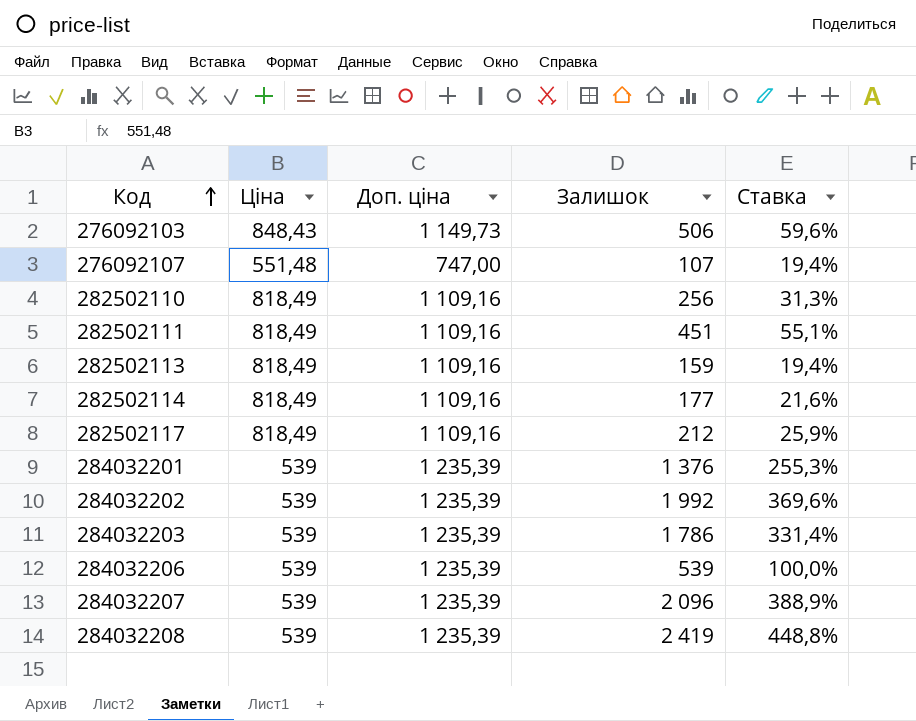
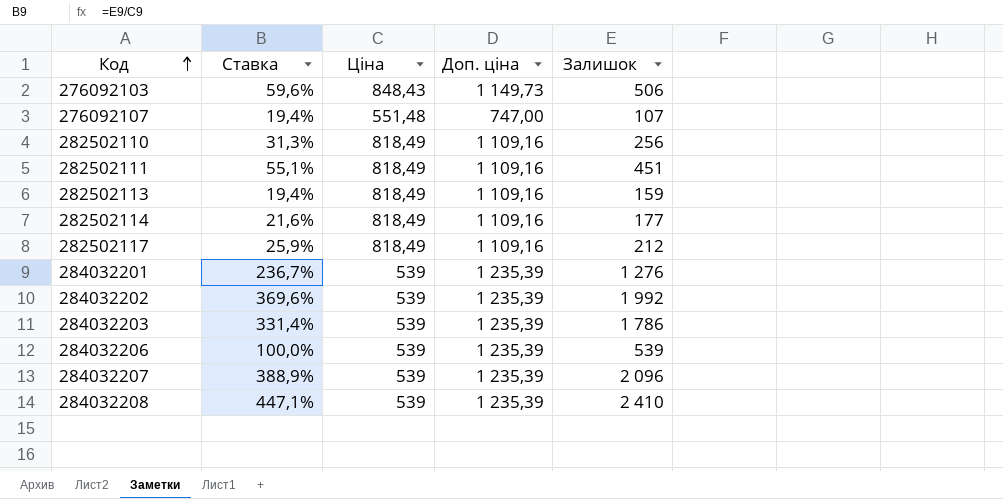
column Ставка | position: 5 -> 2
284032201 | Ставка: 255,3% -> 236,7%
284032201 | Залишок: 1 376 -> 1 276
284032208 | Ставка: 448,8% -> 447,1%
284032208 | Залишок: 2 419 -> 2 410

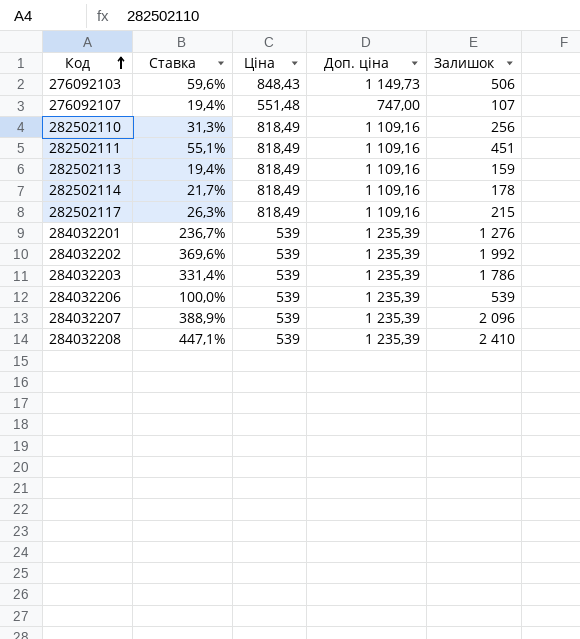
282502114 | Ставка: 21,6% -> 21,7%
282502114 | Залишок: 177 -> 178
282502117 | Ставка: 25,9% -> 26,3%
282502117 | Залишок: 212 -> 215

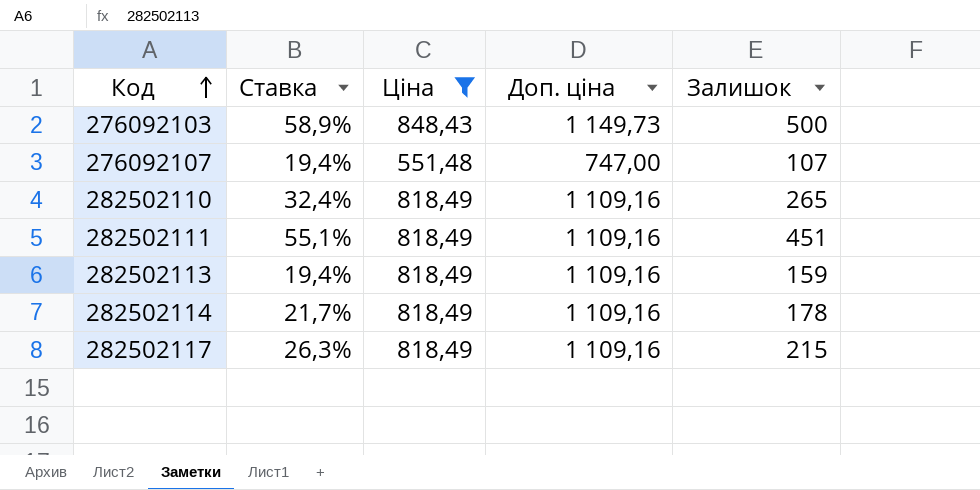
filter: none -> Ціна != 539
276092103 | Ставка: 59,6% -> 58,9%
276092103 | Залишок: 506 -> 500
282502110 | Ставка: 31,3% -> 32,4%
282502110 | Залишок: 256 -> 265

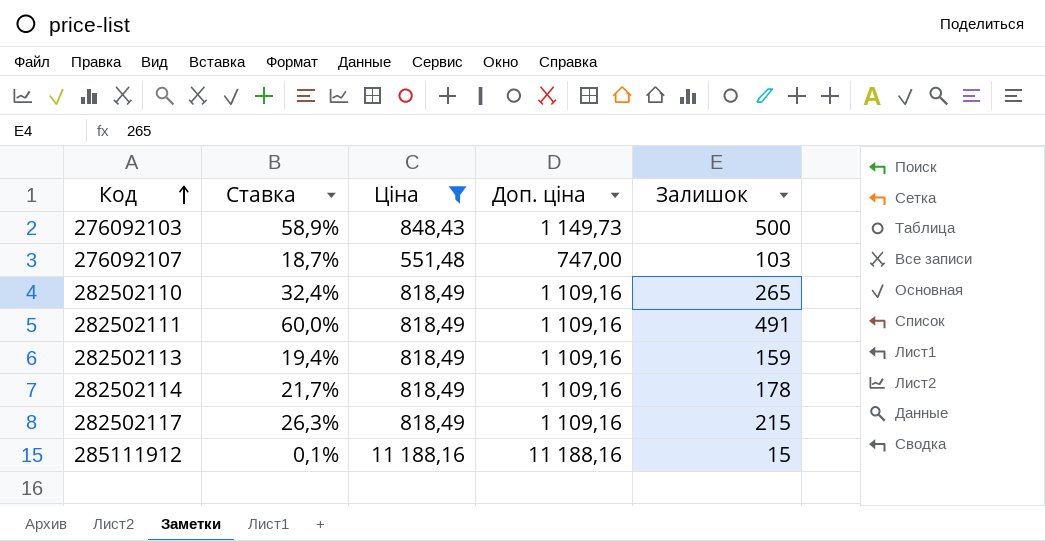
276092107 | Ставка: 19,4% -> 18,7%
276092107 | Залишок: 107 -> 103
282502111 | Ставка: 55,1% -> 60,0%
282502111 | Залишок: 451 -> 491
row 285111912: none -> 0,1% | 11 188,16 | 11 188,16 | 15

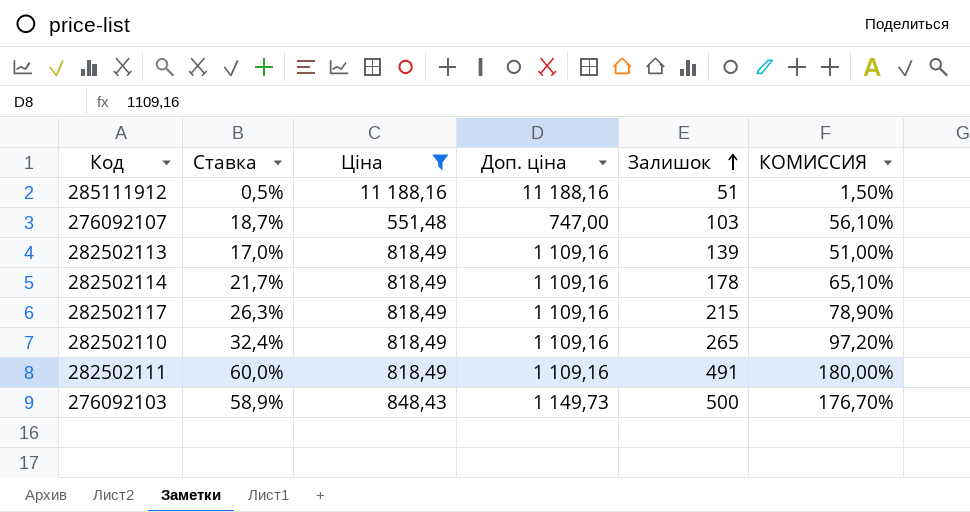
row order: Код ascending -> Залишок ascending
column КОМИССИЯ | formula: none -> [Ставка] * 3
285111912 | Ставка: 0,1% -> 0,5%
285111912 | Залишок: 15 -> 51
282502113 | Ставка: 19,4% -> 17,0%
282502113 | Залишок: 159 -> 139

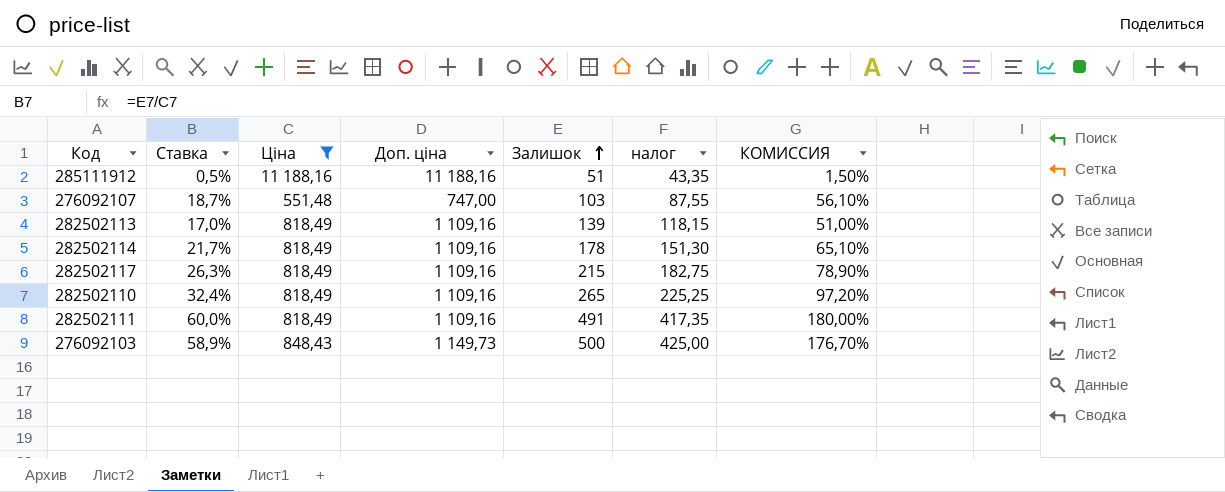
column налог | formula: none -> [Залишок] * 0,85

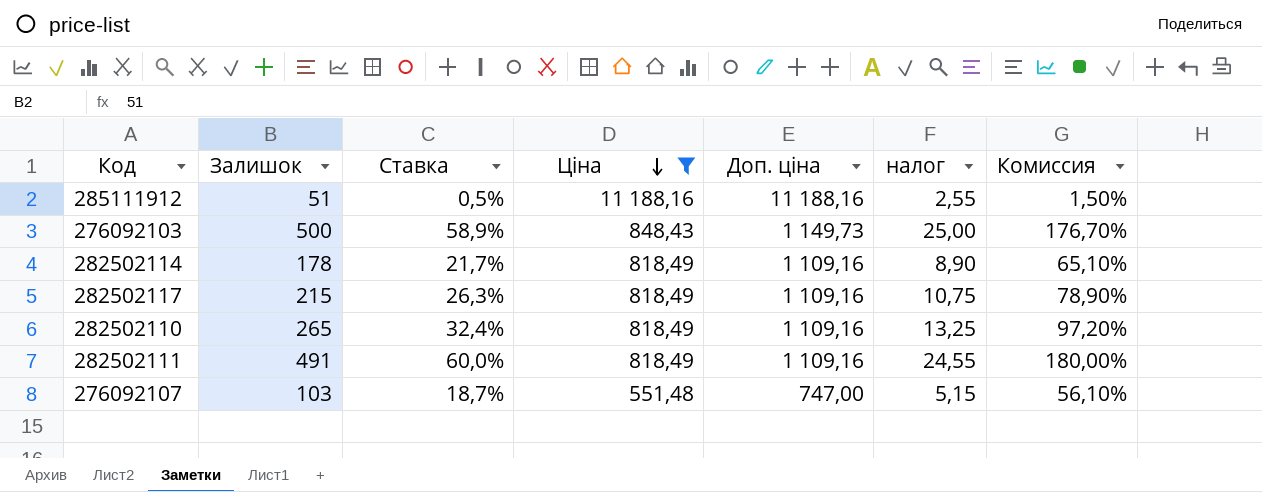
row order: Залишок ascending -> Ціна descending
column Залишок | position: 5 -> 2
column налог | formula: [Залишок] * 0,85 -> [Залишок] * 0,05
column name: КОМИССИЯ -> Комиссия
row 282502113: 17,0% | 818,49 | 1 109,16 | 139 | 118,15 | 51,00% -> none

